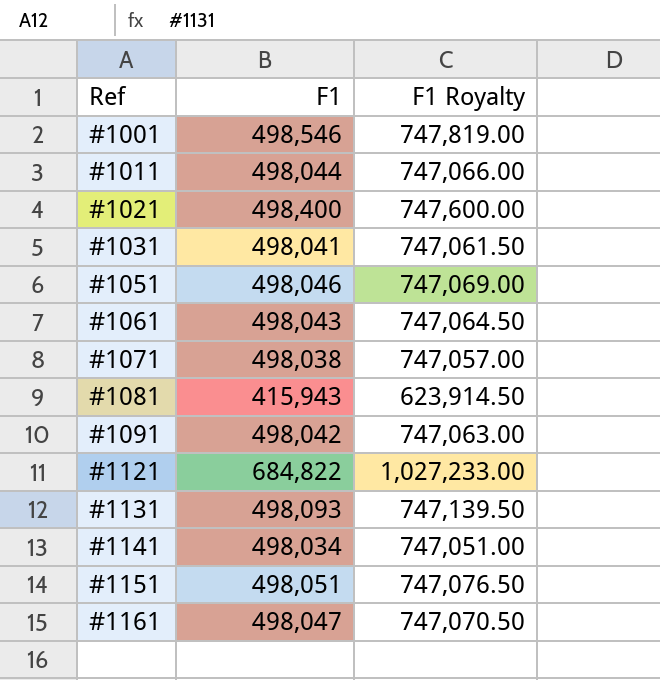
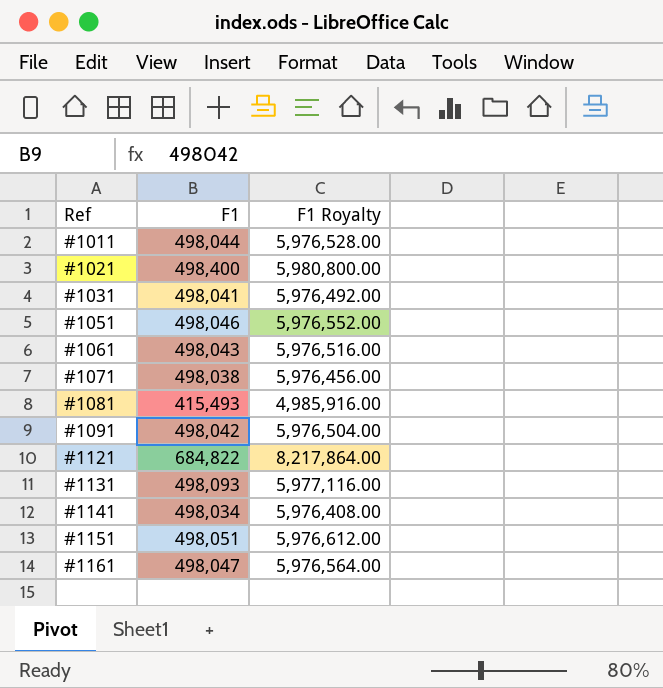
column F1 Royalty | formula: [F1] * 1.5 -> [F1] * 12
row #1001: 498,546 | 747,819.00 -> none
#1081 | F1: 415,943 -> 415,493

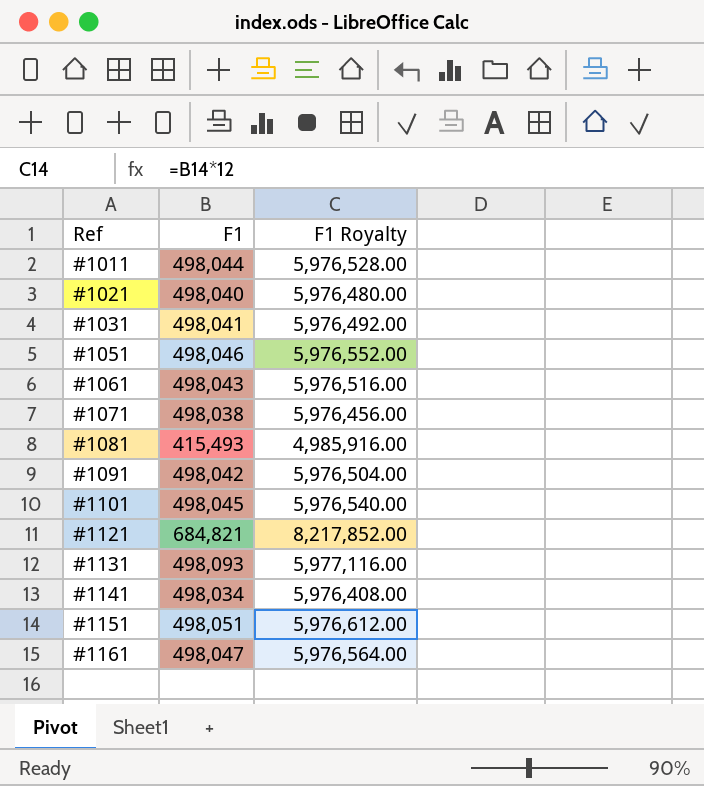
#1021 | F1: 498,400 -> 498,040
#1021 | F1 Royalty: 5,980,800.00 -> 5,976,480.00
row #1101: none -> 498,045 | 5,976,540.00
#1121 | F1: 684,822 -> 684,821
#1121 | F1 Royalty: 8,217,864.00 -> 8,217,852.00

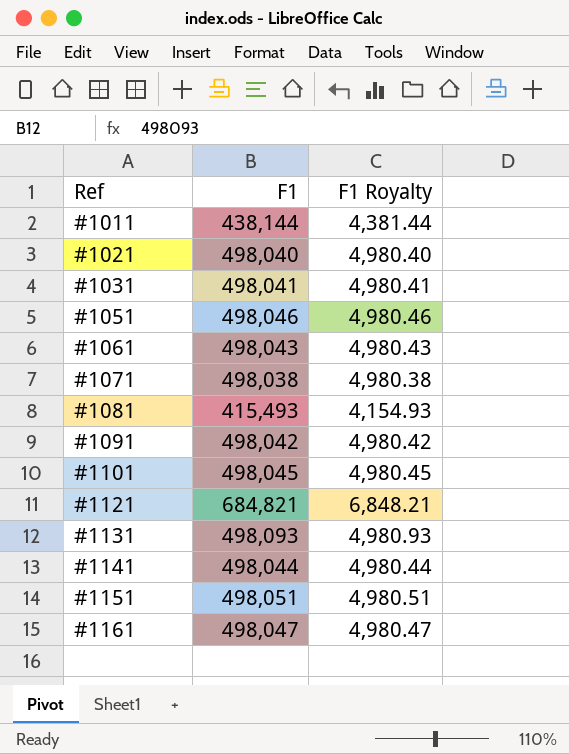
column F1 Royalty | formula: [F1] * 12 -> [F1] * 0.01
#1011 | F1: 498,044 -> 438,144
#1141 | F1: 498,034 -> 498,044

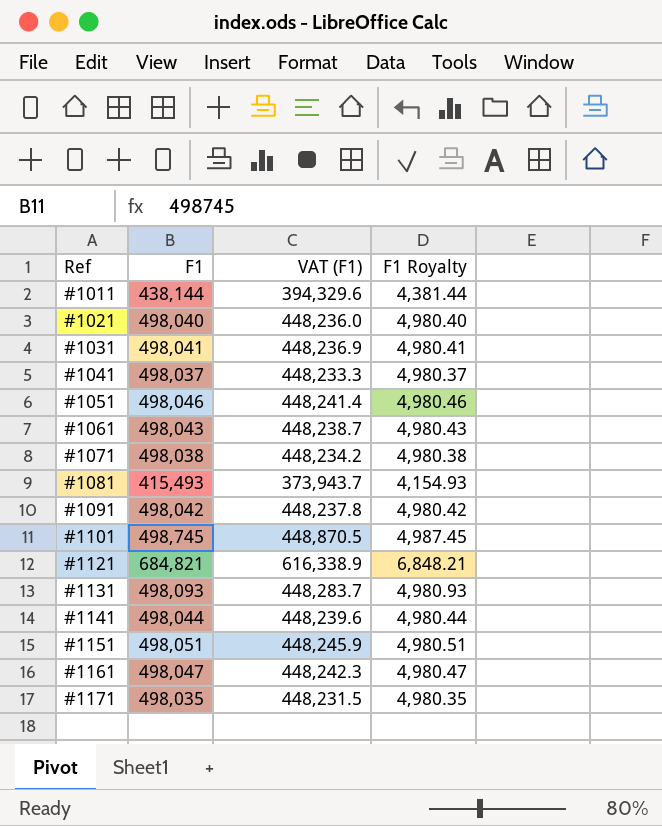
column VAT (F1) | formula: none -> [F1] * 0.9
row #1041: none -> 498,037 | 448,233.3 | 4,980.37
#1101 | F1: 498,045 -> 498,745
#1101 | F1 Royalty: 4,980.45 -> 4,987.45
row #1171: none -> 498,035 | 448,231.5 | 4,980.35

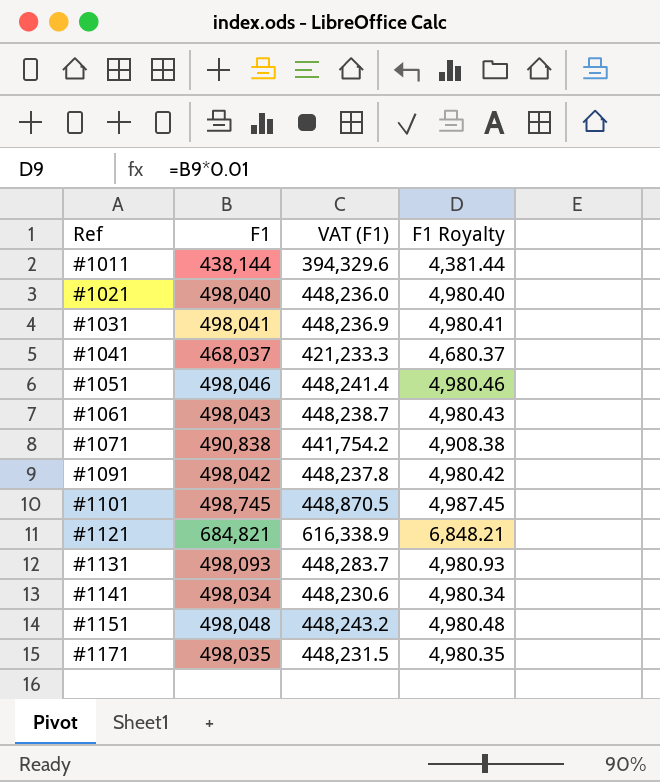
row #1081: 415,493 | 373,943.7 | 4,154.93 -> none
row #1161: 498,047 | 448,242.3 | 4,980.47 -> none
#1041 | F1: 498,037 -> 468,037
#1041 | VAT (F1): 448,233.3 -> 421,233.3
#1041 | F1 Royalty: 4,980.37 -> 4,680.37
#1071 | F1: 498,038 -> 490,838
#1071 | VAT (F1): 448,234.2 -> 441,754.2
#1071 | F1 Royalty: 4,980.38 -> 4,908.38
#1141 | F1: 498,044 -> 498,034
#1141 | VAT (F1): 448,239.6 -> 448,230.6
#1141 | F1 Royalty: 4,980.44 -> 4,980.34
#1151 | F1: 498,051 -> 498,048
#1151 | VAT (F1): 448,245.9 -> 448,243.2
#1151 | F1 Royalty: 4,980.51 -> 4,980.48

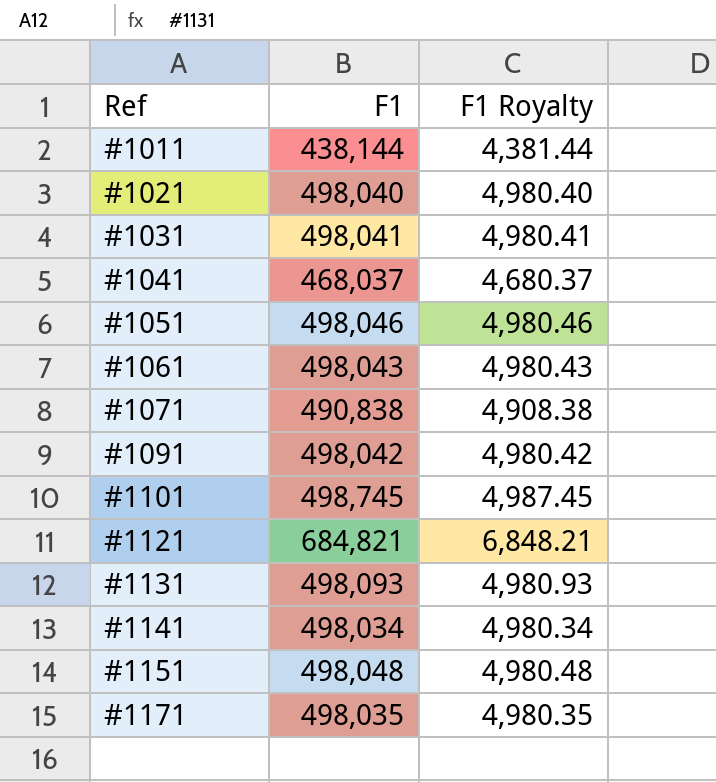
column VAT (F1) | formula: [F1] * 0.9 -> none

